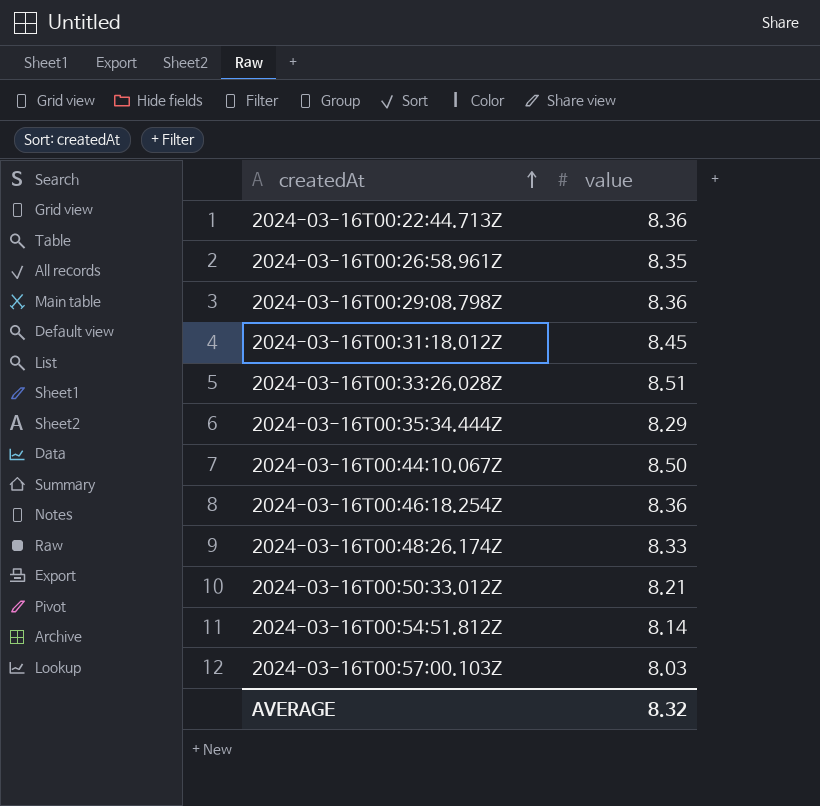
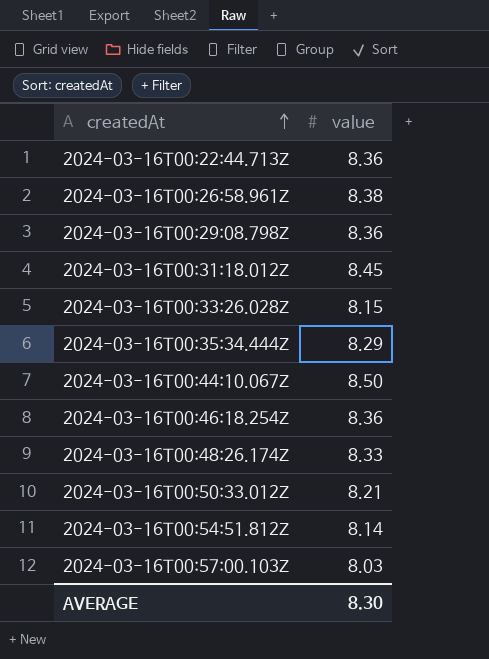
2024-03-16T00:26:58.961Z | value: 8.35 -> 8.38
2024-03-16T00:33:26.028Z | value: 8.51 -> 8.15
AVERAGE | value: 8.32 -> 8.30

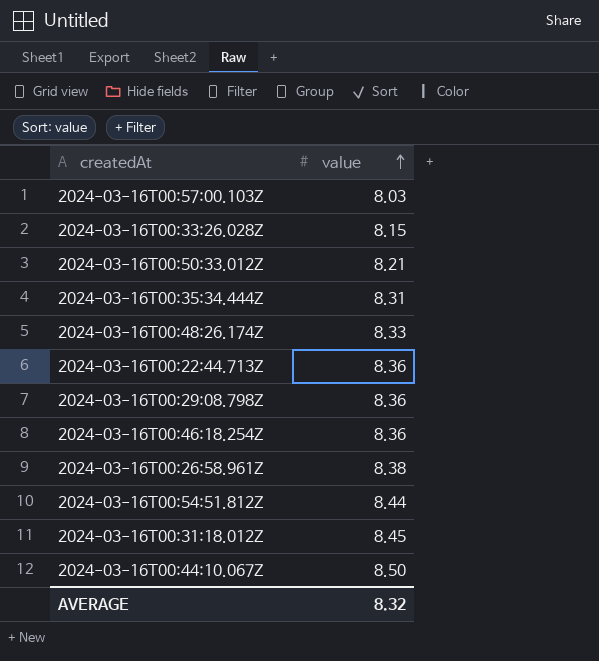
row order: createdAt ascending -> value ascending
2024-03-16T00:35:34.444Z | value: 8.29 -> 8.31
2024-03-16T00:54:51.812Z | value: 8.14 -> 8.44
AVERAGE | value: 8.30 -> 8.32

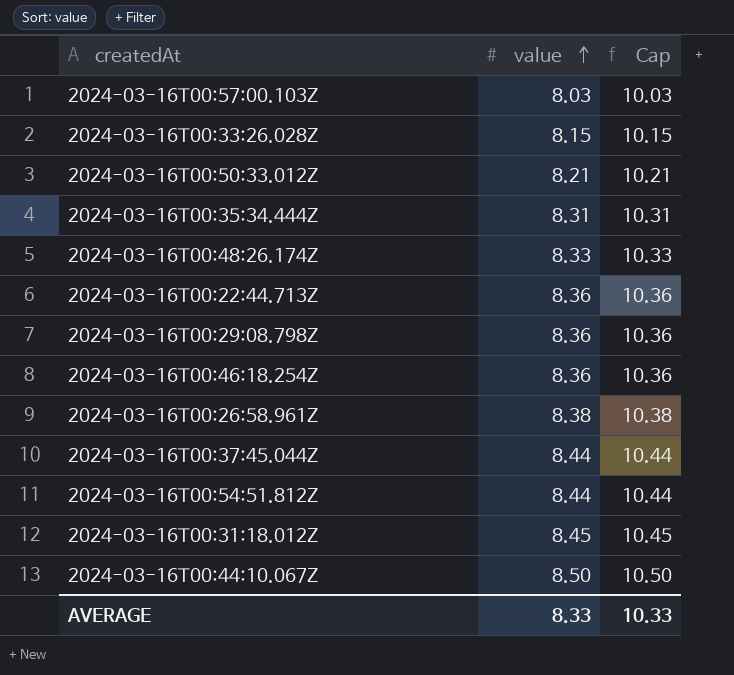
column Cap | formula: none -> [value] + 2
row 2024-03-16T00:37:45.044Z: none -> 8.44 | 10.44
AVERAGE | value: 8.32 -> 8.33

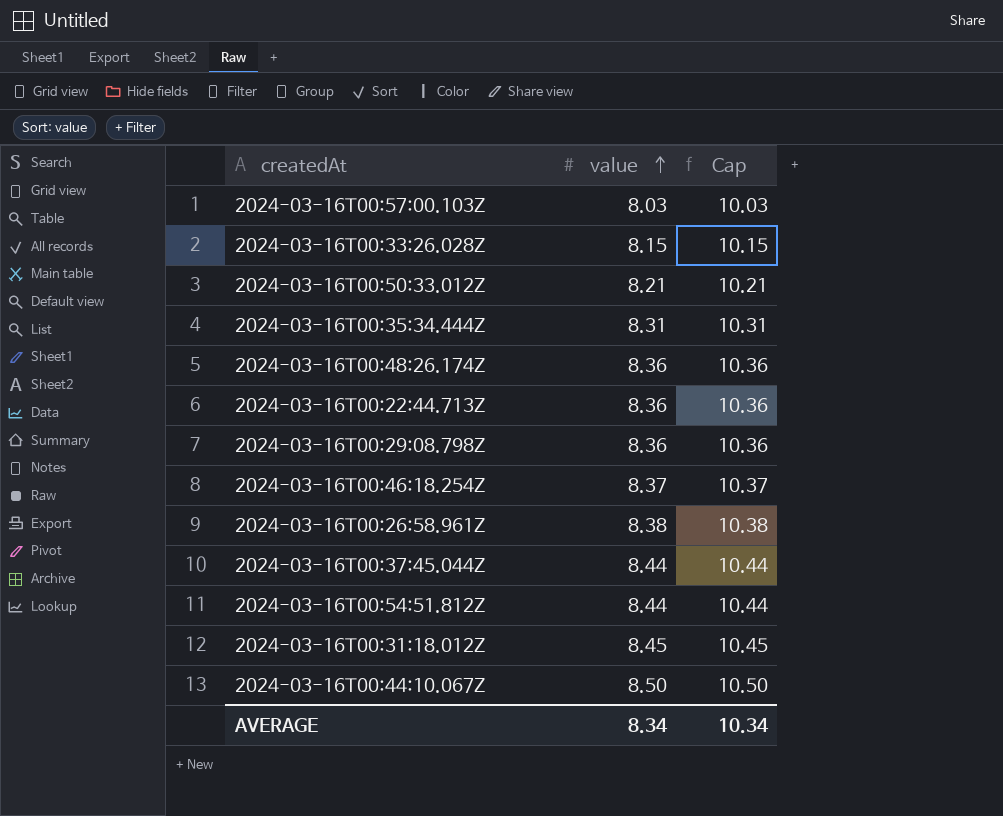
2024-03-16T00:48:26.174Z | value: 8.33 -> 8.36
2024-03-16T00:48:26.174Z | Cap: 10.33 -> 10.36
2024-03-16T00:46:18.254Z | value: 8.36 -> 8.37
2024-03-16T00:46:18.254Z | Cap: 10.36 -> 10.37
AVERAGE | value: 8.33 -> 8.34
AVERAGE | Cap: 10.33 -> 10.34

